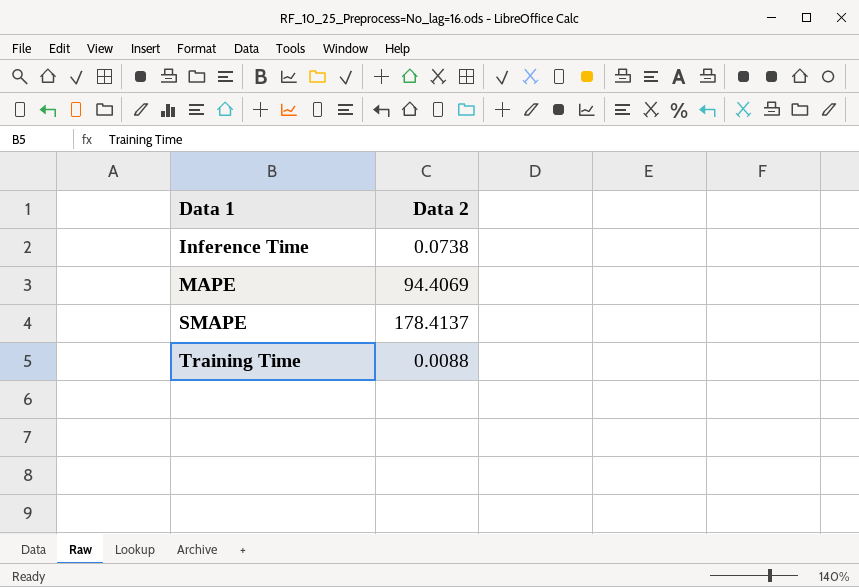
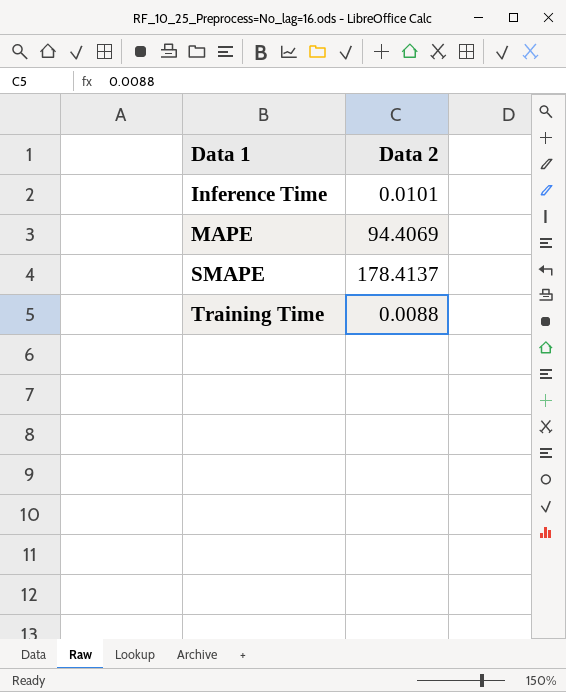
Inference Time | Data 2: 0.0738 -> 0.0101

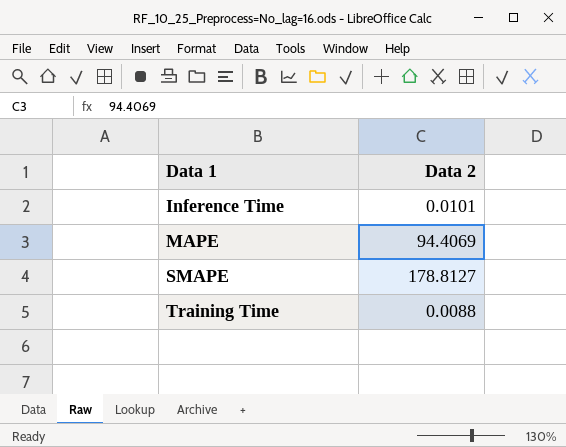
SMAPE | Data 2: 178.4137 -> 178.8127

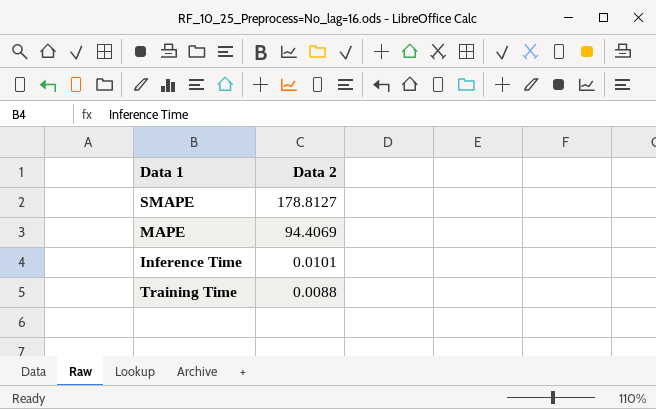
row order: Data 1 ascending -> Data 2 descending

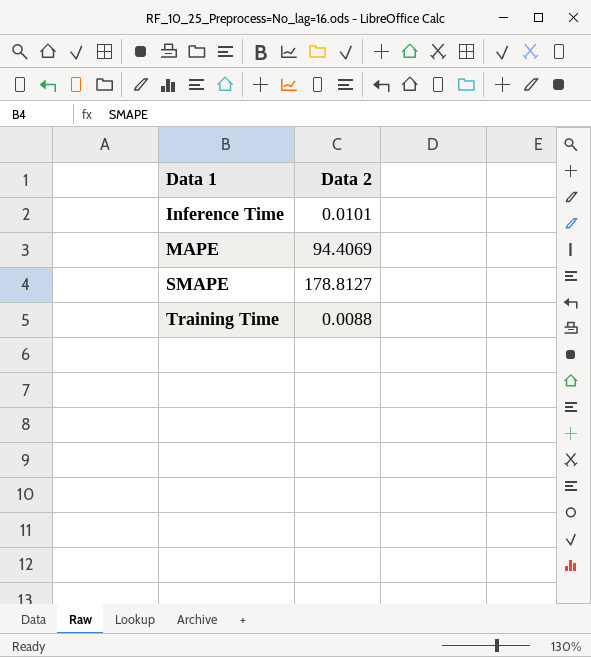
row order: Data 2 descending -> Data 1 ascending

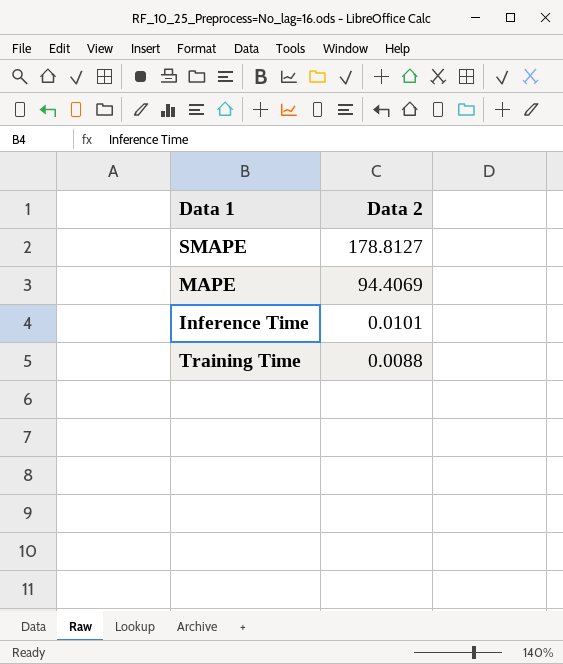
row order: Data 1 ascending -> Data 2 descending

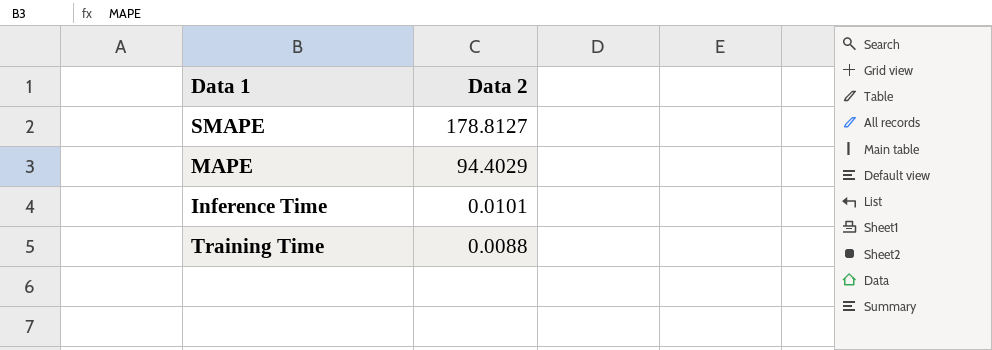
MAPE | Data 2: 94.4069 -> 94.4029

